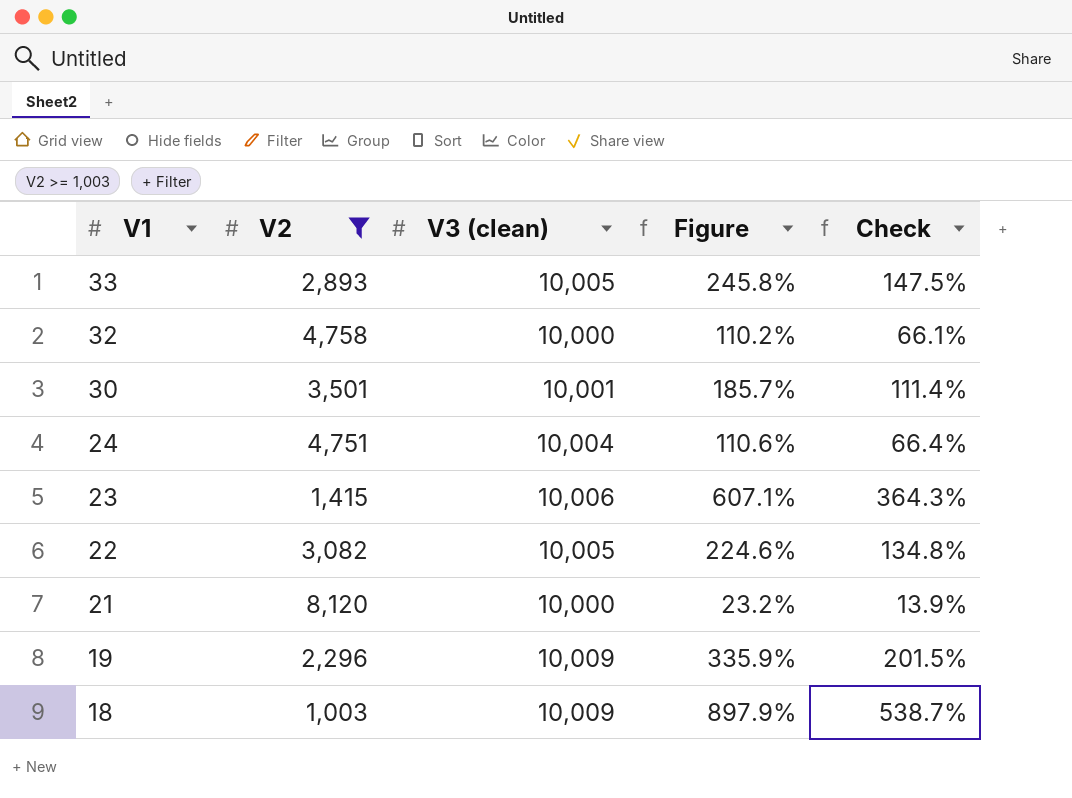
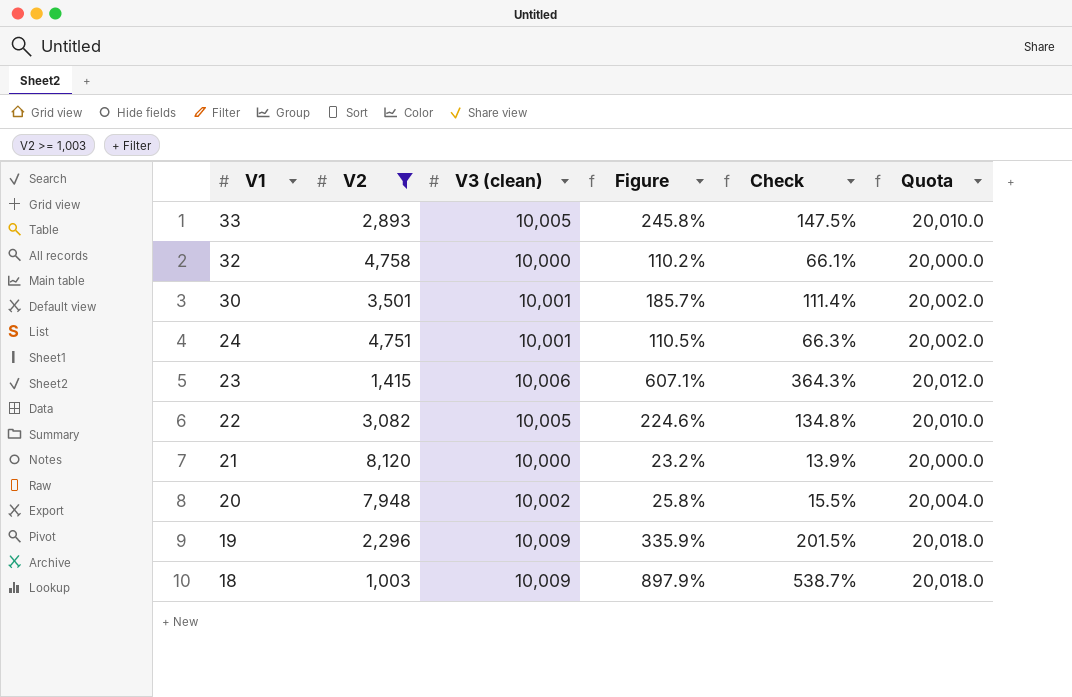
column Quota | formula: none -> [V3 (clean)] * 2
24 | V3 (clean): 10,004 -> 10,001
24 | Figure: 110.6% -> 110.5%
24 | Check: 66.4% -> 66.3%
row 20: none -> 7,948 | 10,002 | 25.8% | 15.5% | 20,004.0

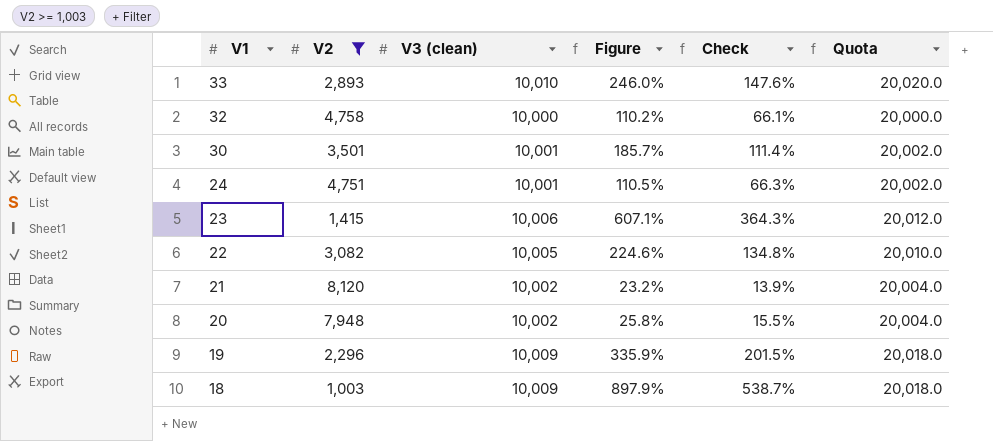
33 | V3 (clean): 10,005 -> 10,010
33 | Figure: 245.8% -> 246.0%
33 | Check: 147.5% -> 147.6%
33 | Quota: 20,010.0 -> 20,020.0
21 | V3 (clean): 10,000 -> 10,002
21 | Quota: 20,000.0 -> 20,004.0

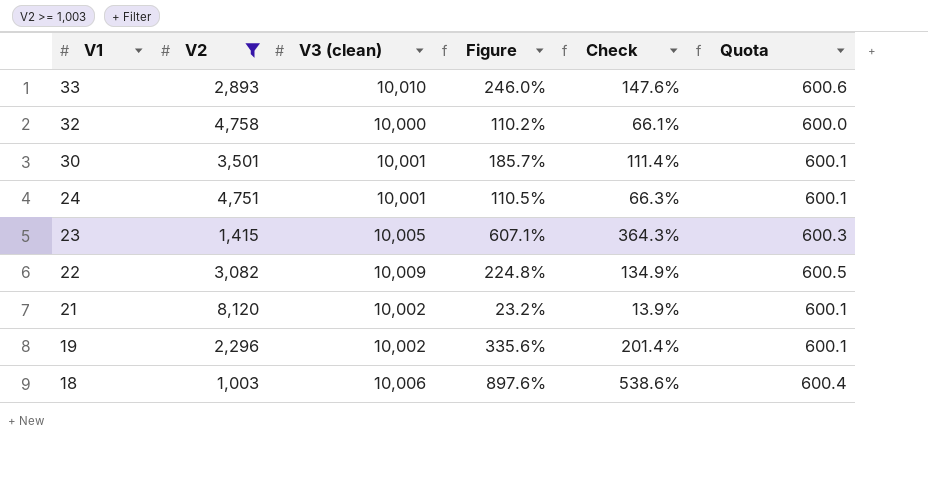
column Quota | formula: [V3 (clean)] * 2 -> [V3 (clean)] * 0.06
row 20: 7,948 | 10,002 | 25.8% | 15.5% | 20,004.0 -> none
23 | V3 (clean): 10,006 -> 10,005
22 | V3 (clean): 10,005 -> 10,009
22 | Figure: 224.6% -> 224.8%
22 | Check: 134.8% -> 134.9%
19 | V3 (clean): 10,009 -> 10,002
19 | Figure: 335.9% -> 335.6%
19 | Check: 201.5% -> 201.4%
18 | V3 (clean): 10,009 -> 10,006
18 | Figure: 897.9% -> 897.6%
18 | Check: 538.7% -> 538.6%

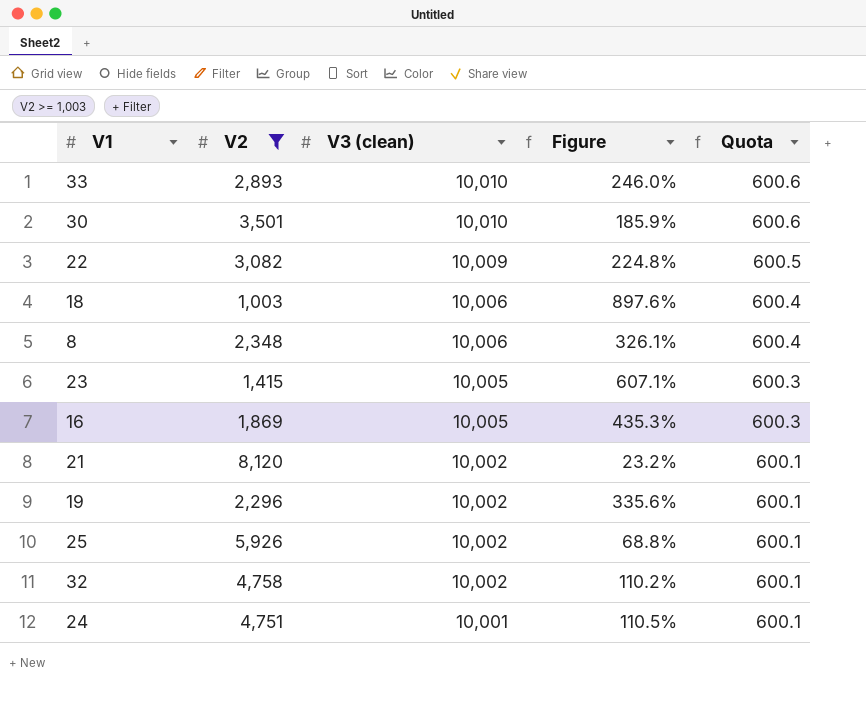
row order: V1 descending -> V3 (clean) descending
column Check | formula: [Figure] * 0.6 -> none
30 | V3 (clean): 10,001 -> 10,010
30 | Figure: 185.7% -> 185.9%
30 | Quota: 600.1 -> 600.6
row 8: none -> 2,348 | 10,006 | 326.1% | 600.4
row 16: none -> 1,869 | 10,005 | 435.3% | 600.3
row 25: none -> 5,926 | 10,002 | 68.8% | 600.1
32 | V3 (clean): 10,000 -> 10,002
32 | Quota: 600.0 -> 600.1

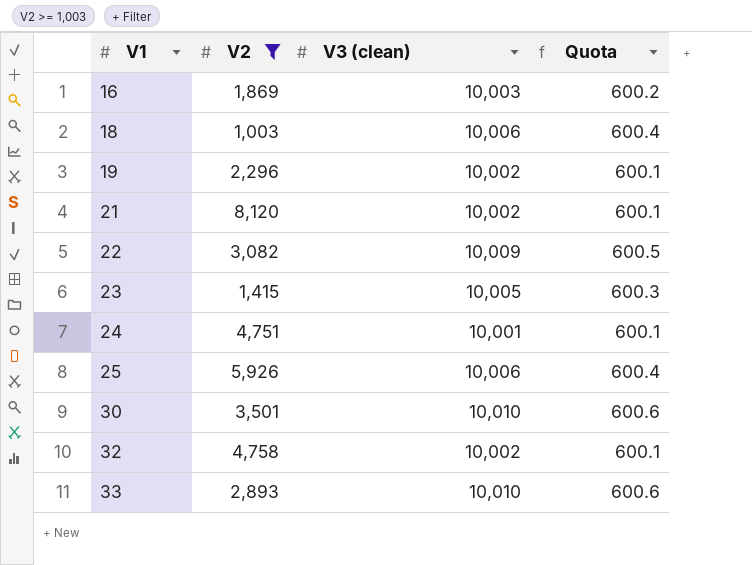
row order: V3 (clean) descending -> V1 ascending
column Figure | formula: ([V3 (clean)] - [V2]) / [V2] -> none
row 8: 2,348 | 10,006 | 326.1% | 600.4 -> none
16 | V3 (clean): 10,005 -> 10,003
16 | Quota: 600.3 -> 600.2
25 | V3 (clean): 10,002 -> 10,006
25 | Quota: 600.1 -> 600.4

